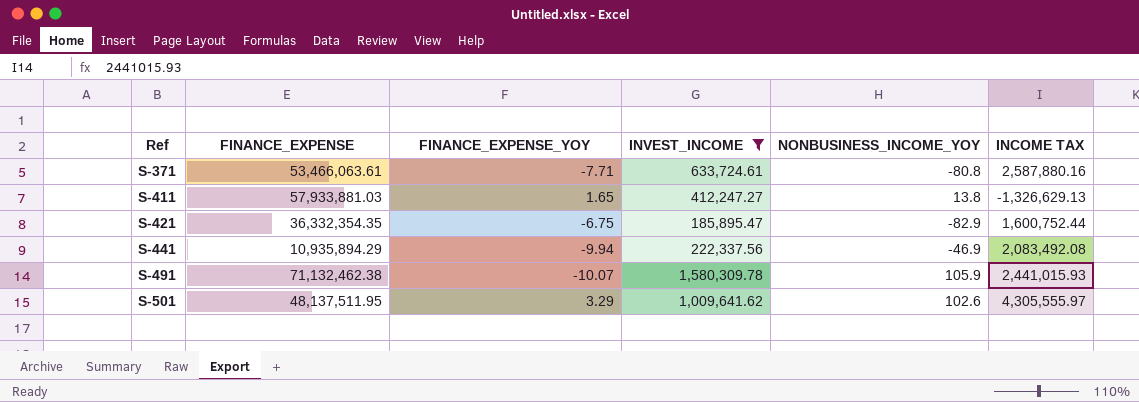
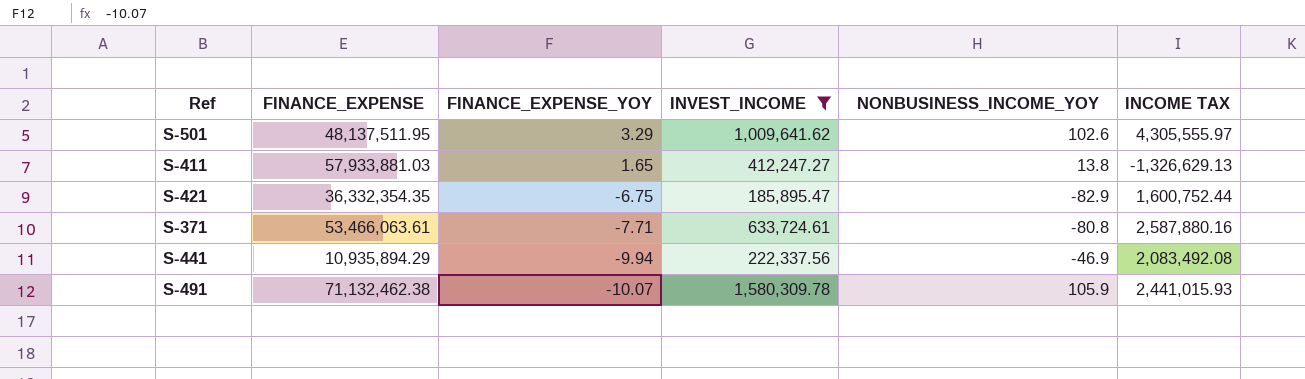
row order: Ref ascending -> FINANCE_EXPENSE_YOY descending

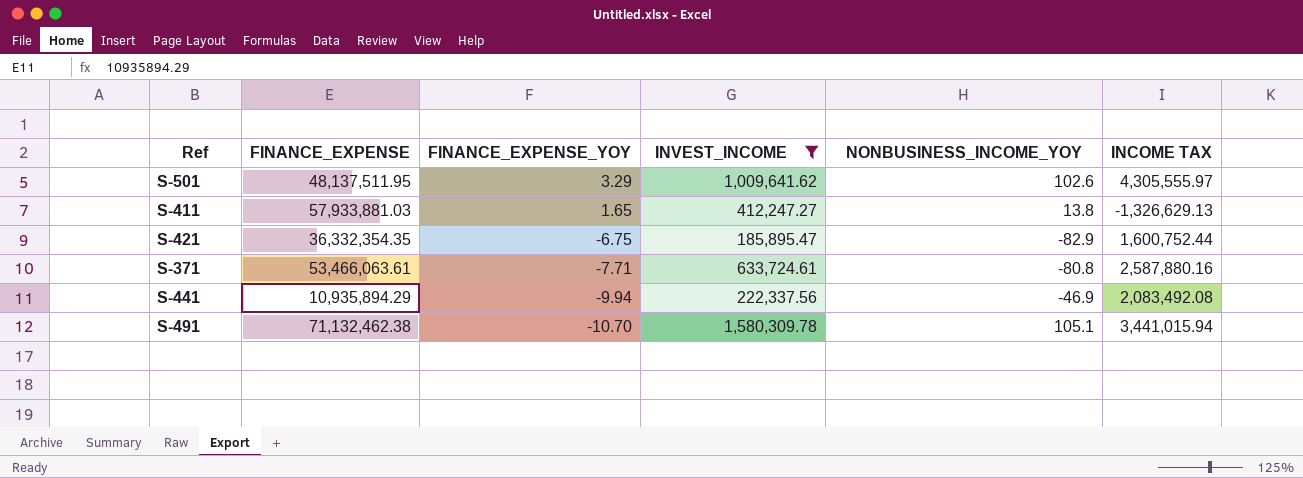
S-491 | FINANCE_EXPENSE_YOY: -10.07 -> -10.70
S-491 | NONBUSINESS_INCOME_YOY: 105.9 -> 105.1
S-491 | INCOME TAX: 2,441,015.93 -> 3,441,015.94

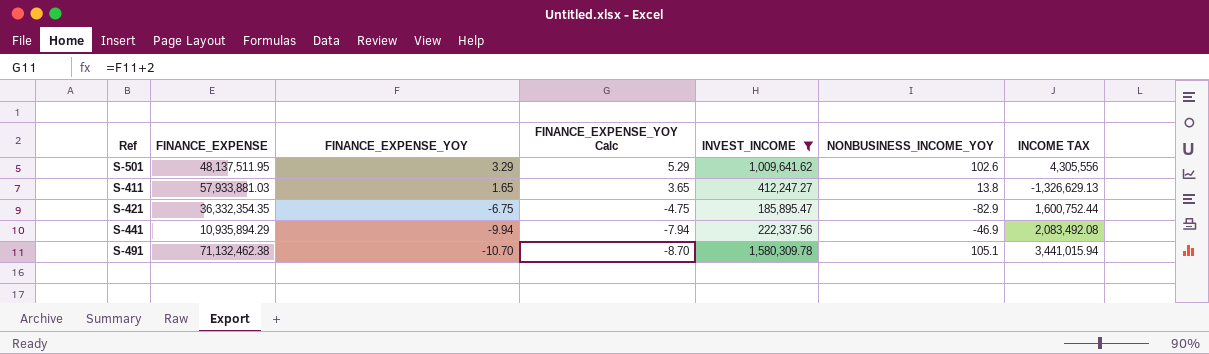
column FINANCE_EXPENSE_YOY Calc | formula: none -> [FINANCE_EXPENSE_YOY] + 2
row S-371: 53,466,063.61 | -7.71 | 633,724.61 | -80.8 | 2,587,880.16 -> none
S-501 | INCOME TAX: 4,305,555.97 -> 4,305,556

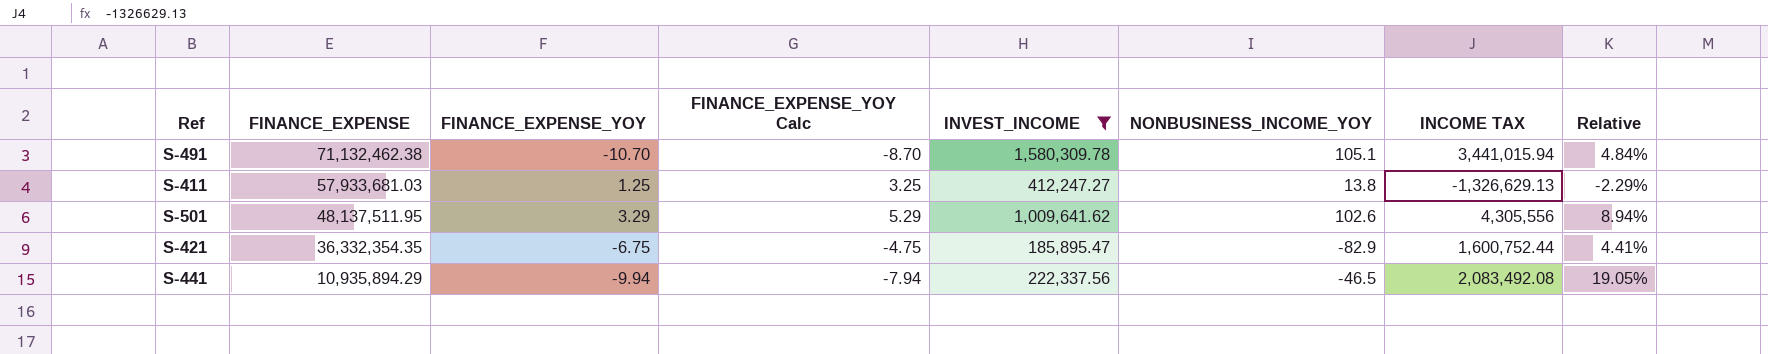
row order: FINANCE_EXPENSE_YOY descending -> FINANCE_EXPENSE descending
column Relative | formula: none -> [INCOME TAX] / [FINANCE_EXPENSE]
S-411 | FINANCE_EXPENSE: 57,933,881.03 -> 57,933,681.03
S-411 | FINANCE_EXPENSE_YOY: 1.65 -> 1.25
S-411 | FINANCE_EXPENSE_YOY Calc: 3.65 -> 3.25
S-441 | NONBUSINESS_INCOME_YOY: -46.9 -> -46.5

